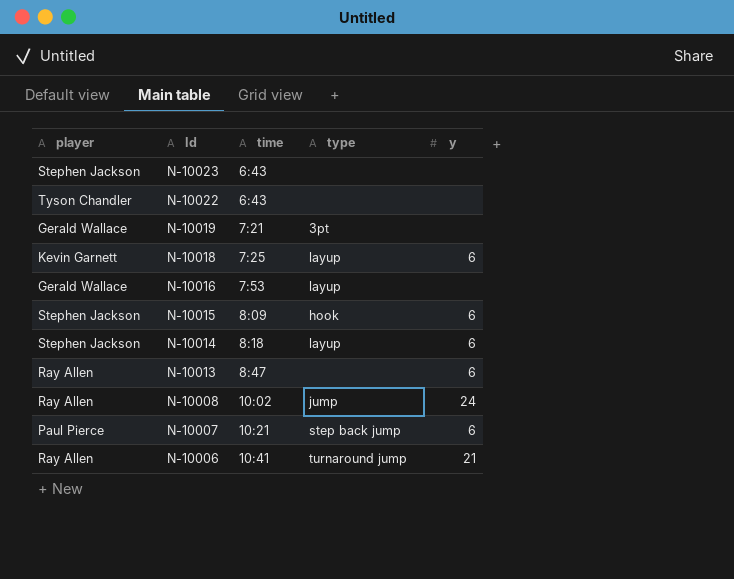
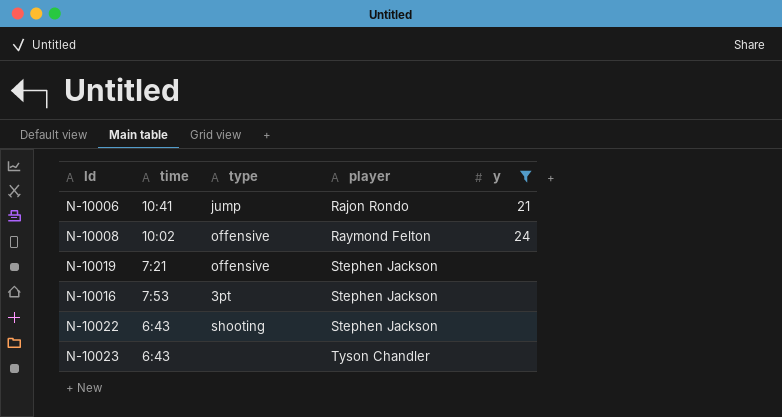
filter: none -> y != 6
row order: Id descending -> player ascending
column player | position: 1 -> 4
N-10006 | type: turnaround jump -> jump
N-10006 | player: Ray Allen -> Rajon Rondo
N-10008 | type: jump -> offensive
N-10008 | player: Ray Allen -> Raymond Felton
N-10019 | type: 3pt -> offensive
N-10019 | player: Gerald Wallace -> Stephen Jackson
N-10016 | type: layup -> 3pt
N-10016 | player: Gerald Wallace -> Stephen Jackson
N-10022 | type: none -> shooting
N-10022 | player: Tyson Chandler -> Stephen Jackson
N-10023 | player: Stephen Jackson -> Tyson Chandler

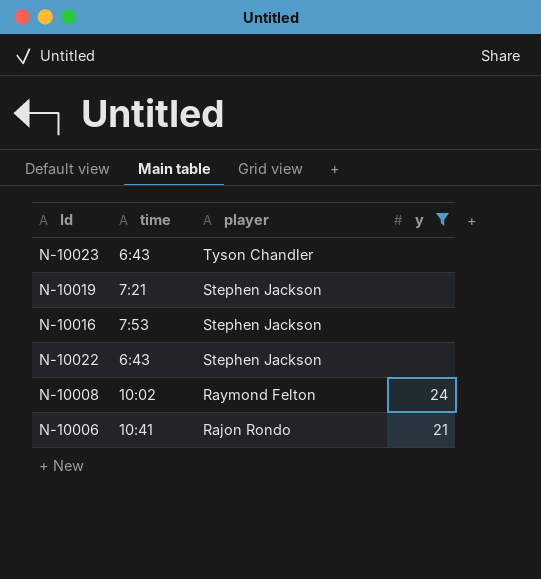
row order: player ascending -> player descending
column type | position: 3 -> none

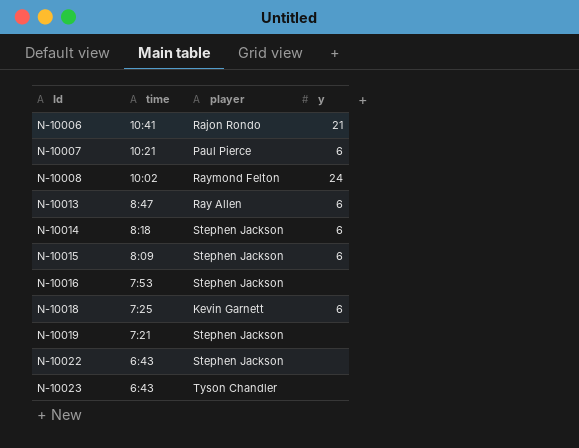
filter: y != 6 -> none
row order: player descending -> Id ascending

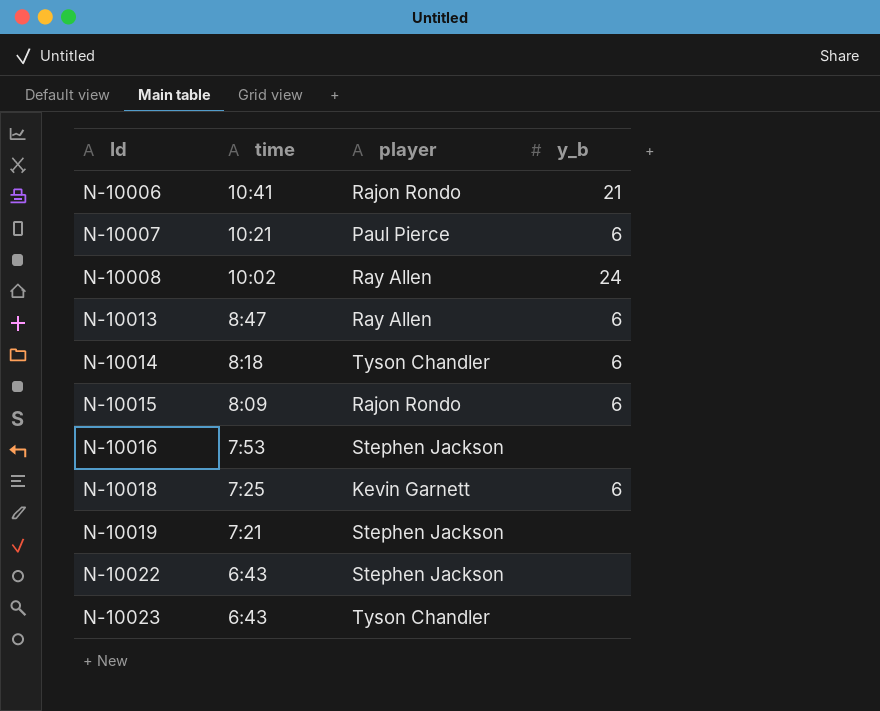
column name: y -> y_b
N-10008 | player: Raymond Felton -> Ray Allen
N-10014 | player: Stephen Jackson -> Tyson Chandler
N-10015 | player: Stephen Jackson -> Rajon Rondo

